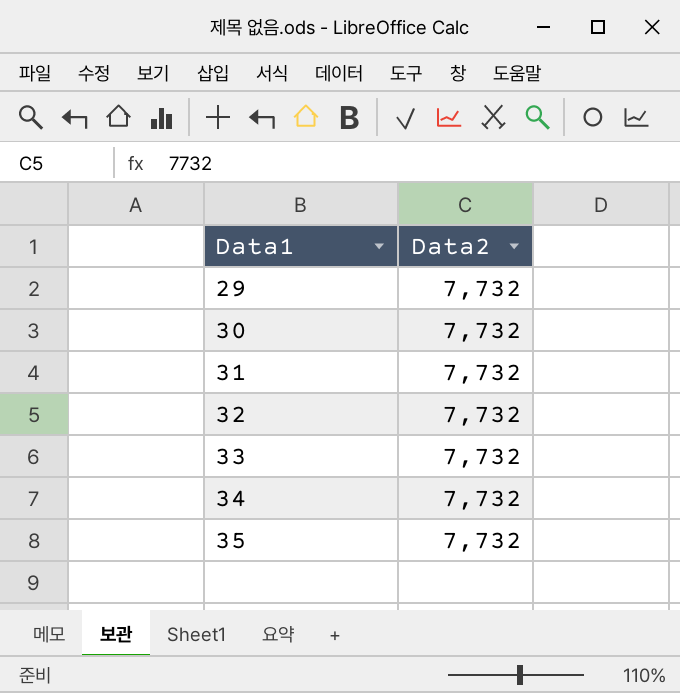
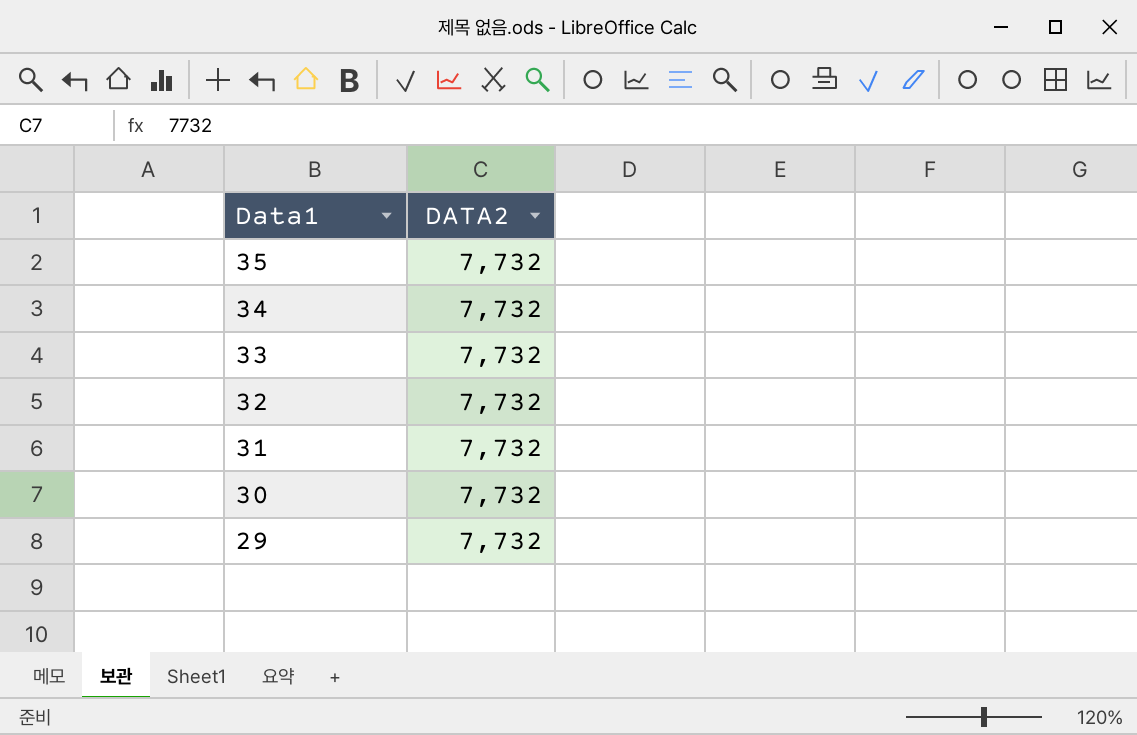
row order: Data1 ascending -> Data1 descending
column name: Data2 -> DATA2

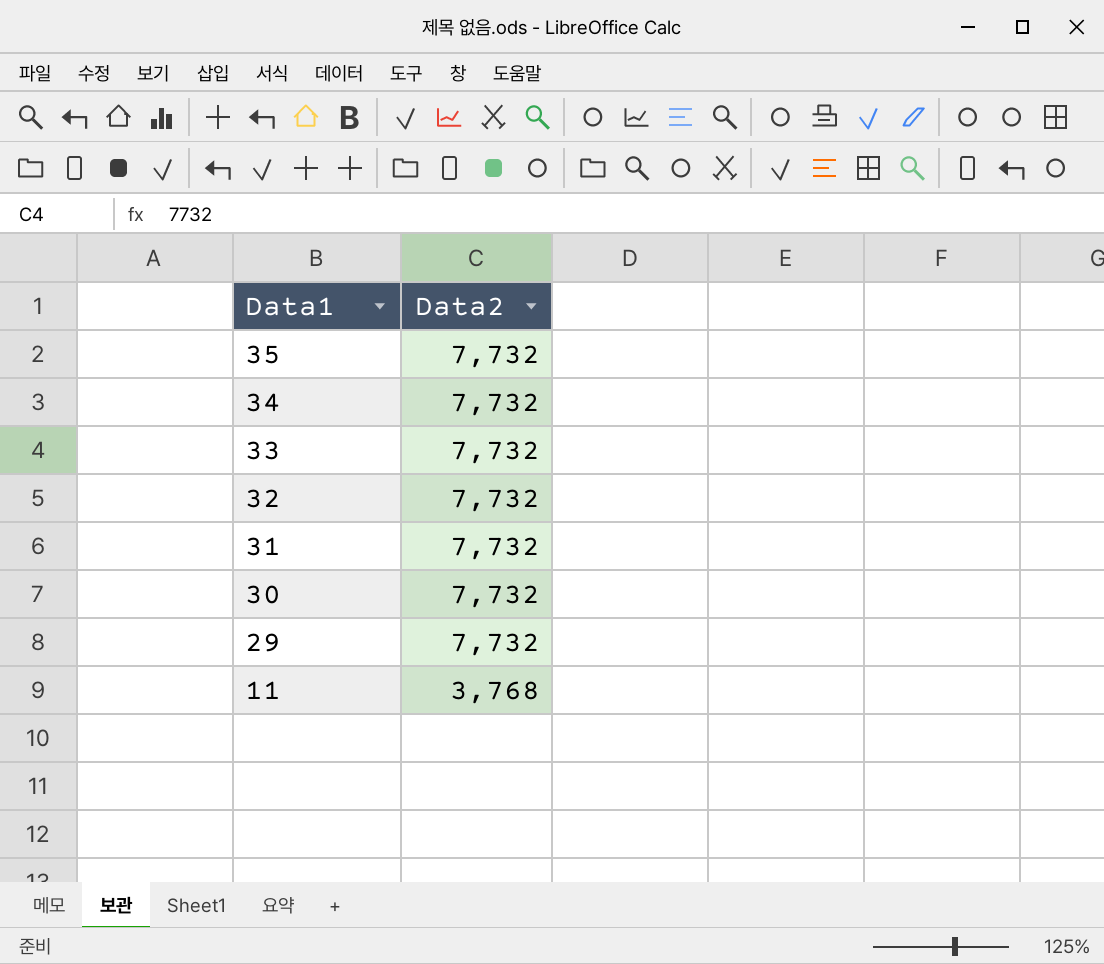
column name: DATA2 -> Data2
row 11: none -> 3,768

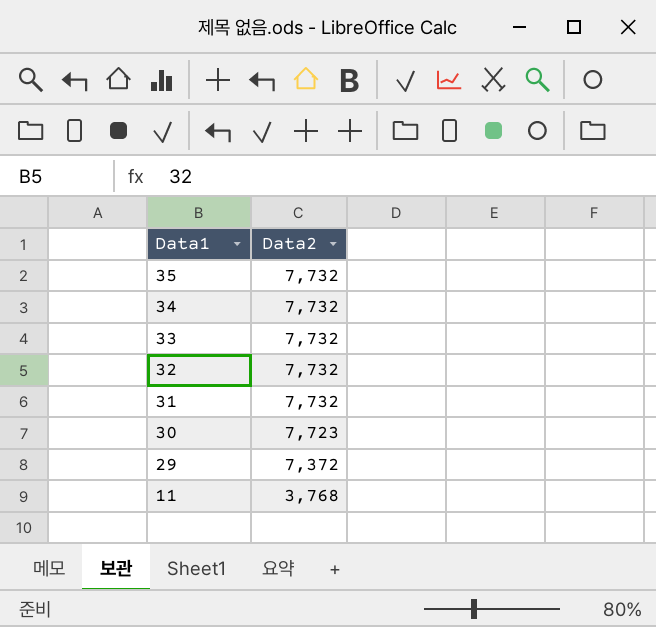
30 | Data2: 7,732 -> 7,723
29 | Data2: 7,732 -> 7,372

